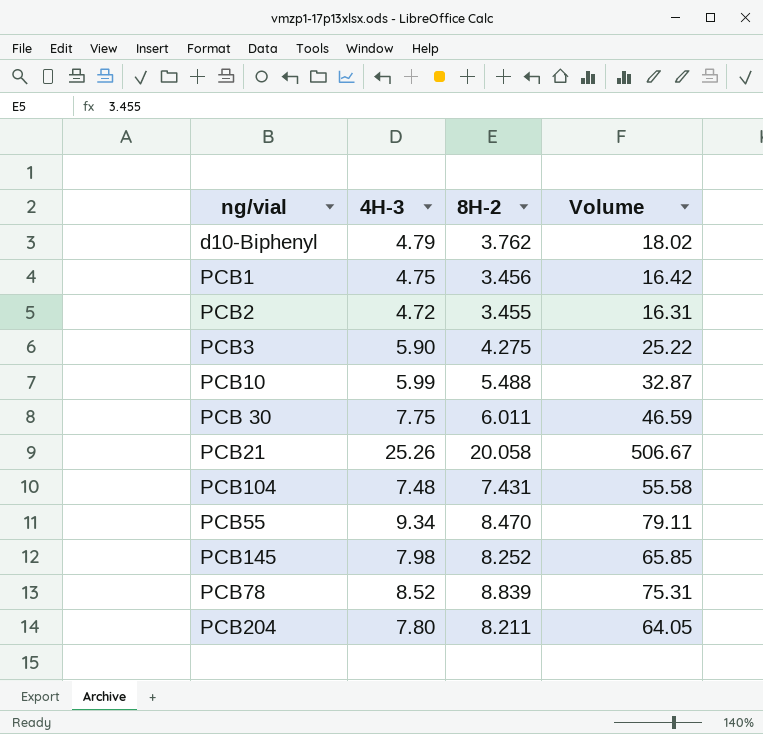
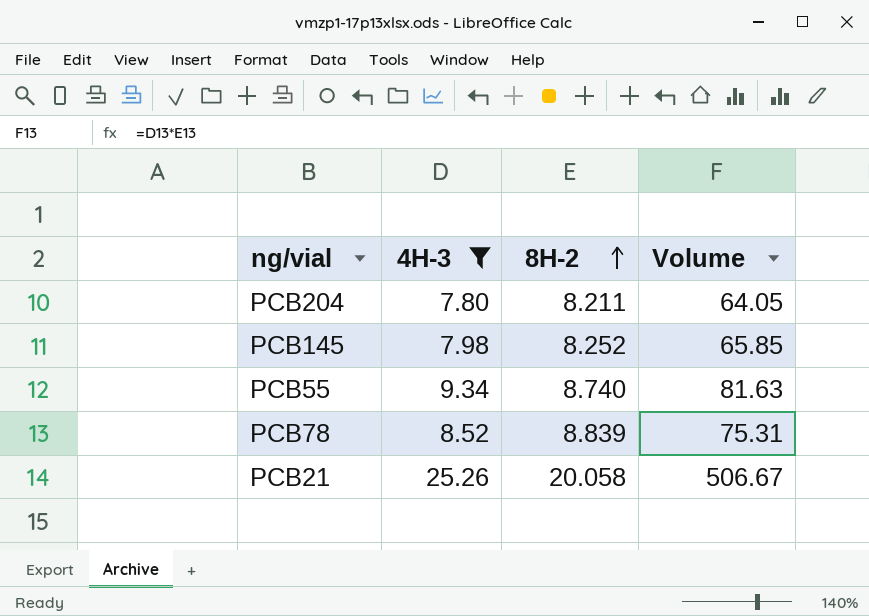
filter: none -> 4H-3 >= 7.80
row order: none -> 8H-2 ascending
PCB55 | 8H-2: 8.470 -> 8.740
PCB55 | Volume: 79.11 -> 81.63

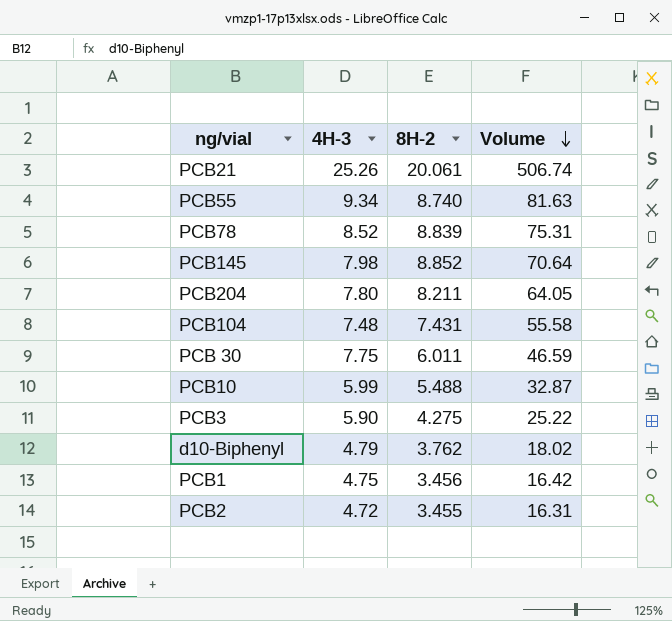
filter: 4H-3 >= 7.80 -> none
row order: 8H-2 ascending -> Volume descending
PCB21 | 8H-2: 20.058 -> 20.061
PCB21 | Volume: 506.67 -> 506.74
PCB145 | 8H-2: 8.252 -> 8.852
PCB145 | Volume: 65.85 -> 70.64

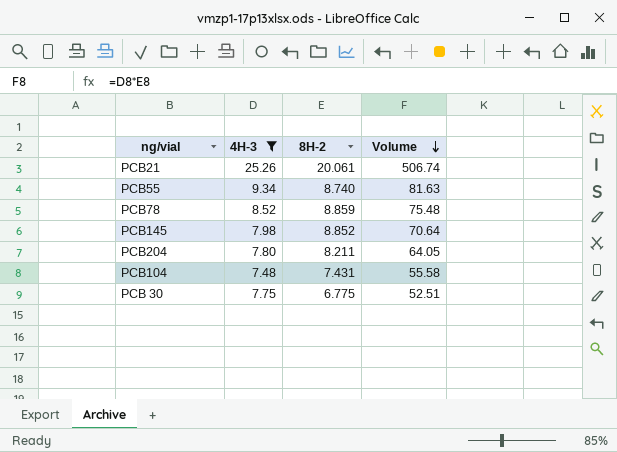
filter: none -> 4H-3 >= 7.48
PCB78 | 8H-2: 8.839 -> 8.859
PCB78 | Volume: 75.31 -> 75.48
PCB 30 | 8H-2: 6.011 -> 6.775
PCB 30 | Volume: 46.59 -> 52.51

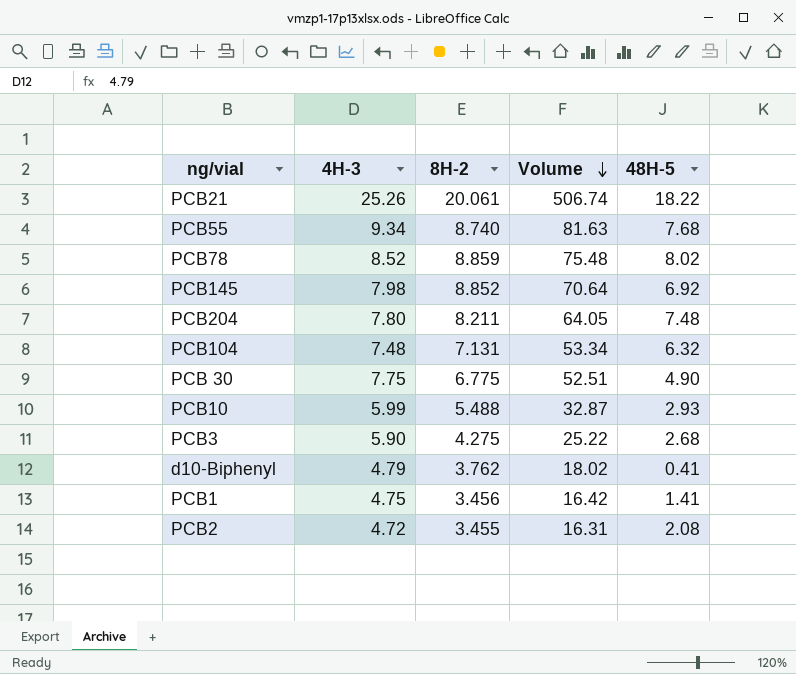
filter: 4H-3 >= 7.48 -> none
column 48H-5 | position: none -> 5
PCB104 | 8H-2: 7.431 -> 7.131
PCB104 | Volume: 55.58 -> 53.34

